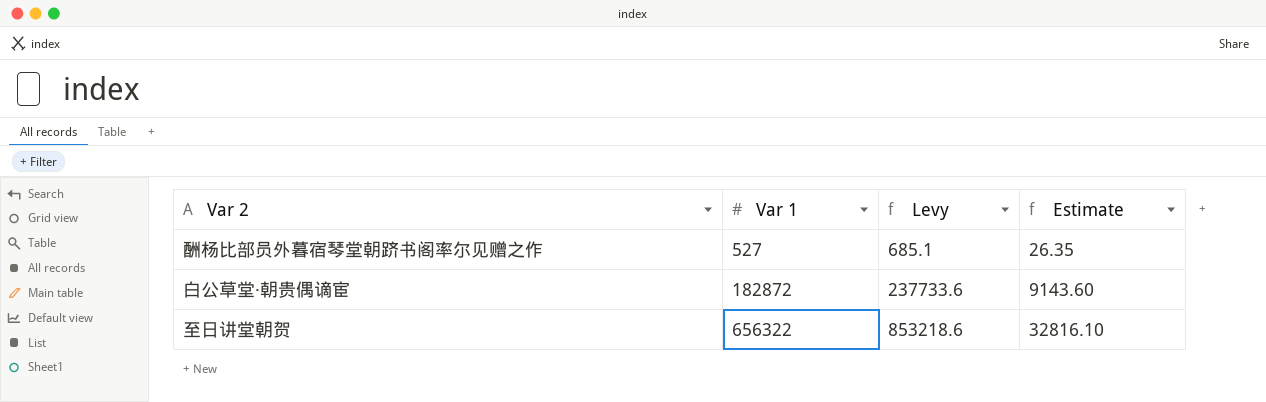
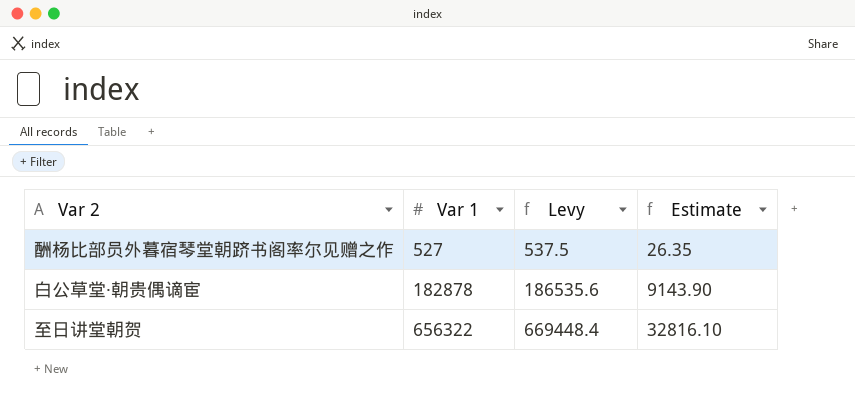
column Levy | formula: [Var 1] * 1.3 -> [Var 1] * 1.02
白公草堂·朝贵偶谪宦 | Var 1: 182872 -> 182878
白公草堂·朝贵偶谪宦 | Estimate: 9143.60 -> 9143.90

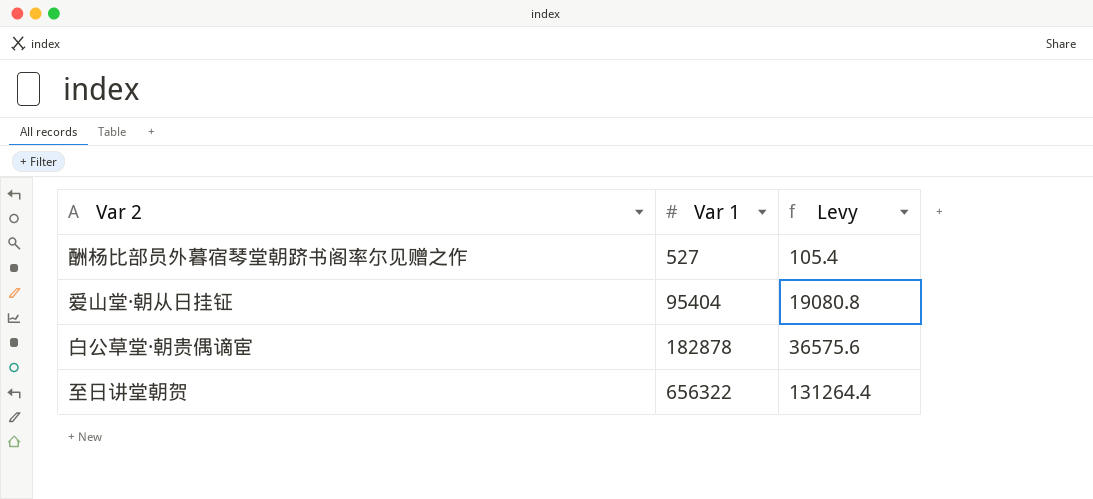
column Estimate | formula: [Var 1] * 0.05 -> none
column Levy | formula: [Var 1] * 1.02 -> [Var 1] * 0.2
row 爱山堂·朝从日挂钲: none -> 95404 | 19080.8

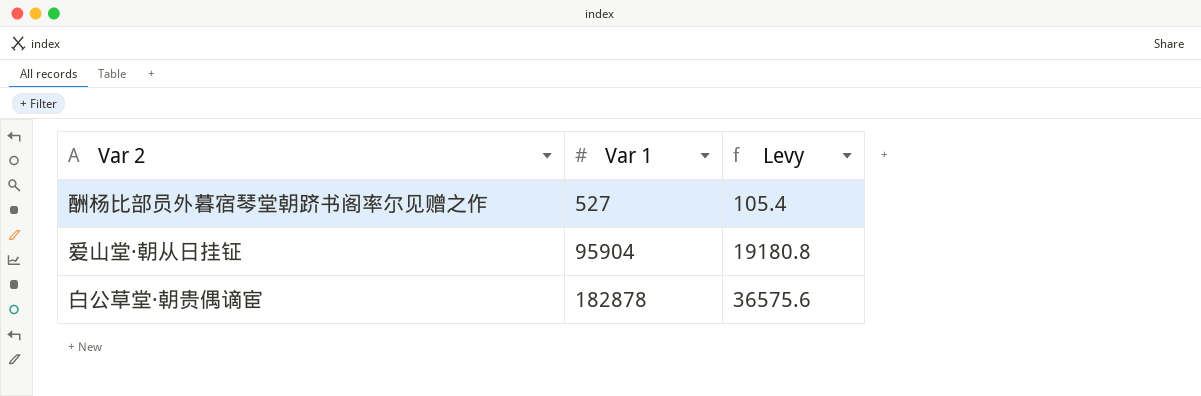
row 至日讲堂朝贺: 656322 | 131264.4 -> none
爱山堂·朝从日挂钲 | Var 1: 95404 -> 95904
爱山堂·朝从日挂钲 | Levy: 19080.8 -> 19180.8

